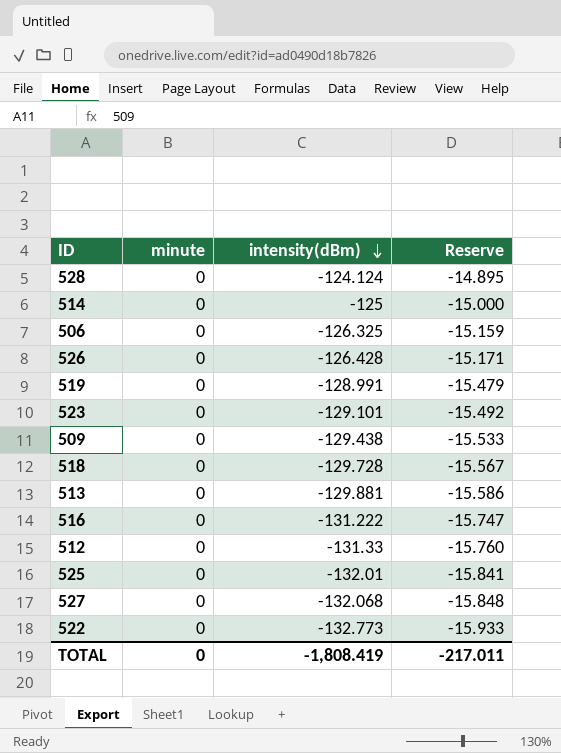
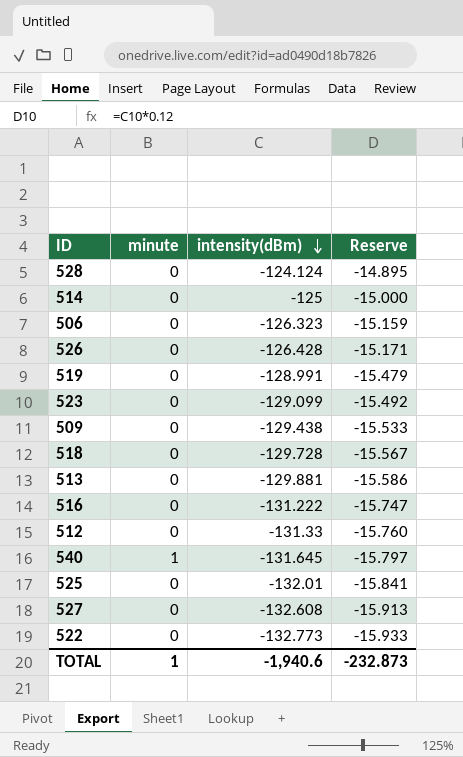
506 | intensity(dBm): -126.325 -> -126.323
523 | intensity(dBm): -129.101 -> -129.099
row 540: none -> 1 | -131.645 | -15.797
527 | intensity(dBm): -132.068 -> -132.608
527 | Reserve: -15.848 -> -15.913
TOTAL | minute: 0 -> 1
TOTAL | intensity(dBm): -1,808.419 -> -1,940.6
TOTAL | Reserve: -217.011 -> -232.873

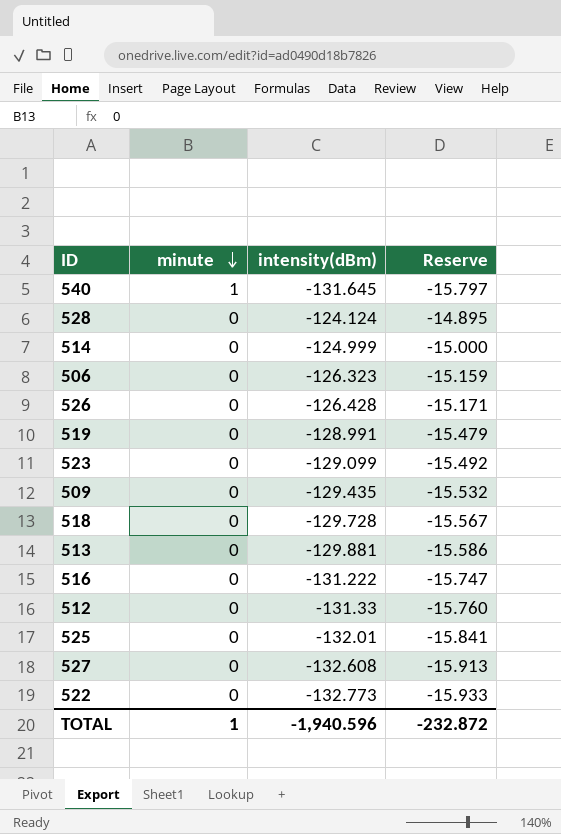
row order: intensity(dBm) descending -> minute descending
514 | intensity(dBm): -125 -> -124.999
509 | intensity(dBm): -129.438 -> -129.435
509 | Reserve: -15.533 -> -15.532
TOTAL | intensity(dBm): -1,940.6 -> -1,940.596
TOTAL | Reserve: -232.873 -> -232.872

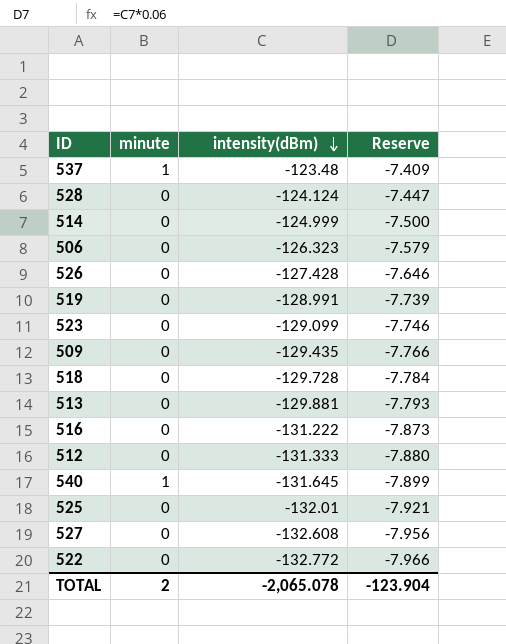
row order: minute descending -> intensity(dBm) descending
column Reserve | formula: [intensity(dBm)] * 0.12 -> [intensity(dBm)] * 0.06
row 537: none -> 1 | -123.48 | -7.409
526 | intensity(dBm): -126.428 -> -127.428
512 | intensity(dBm): -131.33 -> -131.333
522 | intensity(dBm): -132.773 -> -132.772
TOTAL | minute: 1 -> 2
TOTAL | intensity(dBm): -1,940.596 -> -2,065.078
TOTAL | Reserve: -232.872 -> -123.904

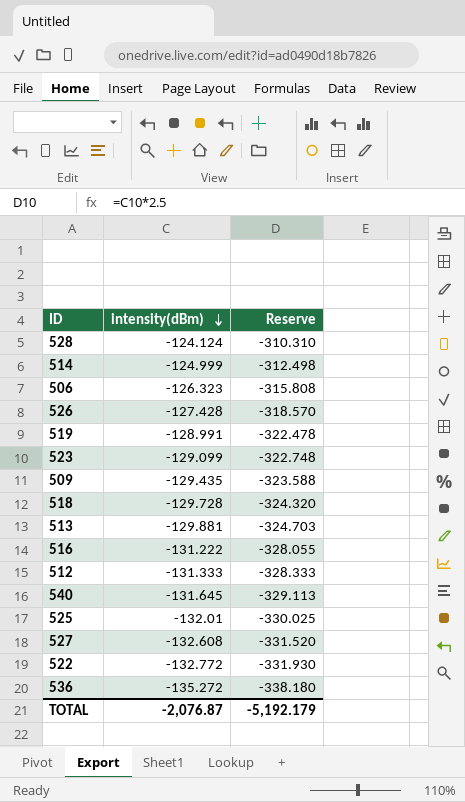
column minute | position: 2 -> none
column Reserve | formula: [intensity(dBm)] * 0.06 -> [intensity(dBm)] * 2.5
row 537: 1 | -123.48 | -7.409 -> none
row 536: none -> -135.272 | -338.180
TOTAL | intensity(dBm): -2,065.078 -> -2,076.87
TOTAL | Reserve: -123.904 -> -5,192.179

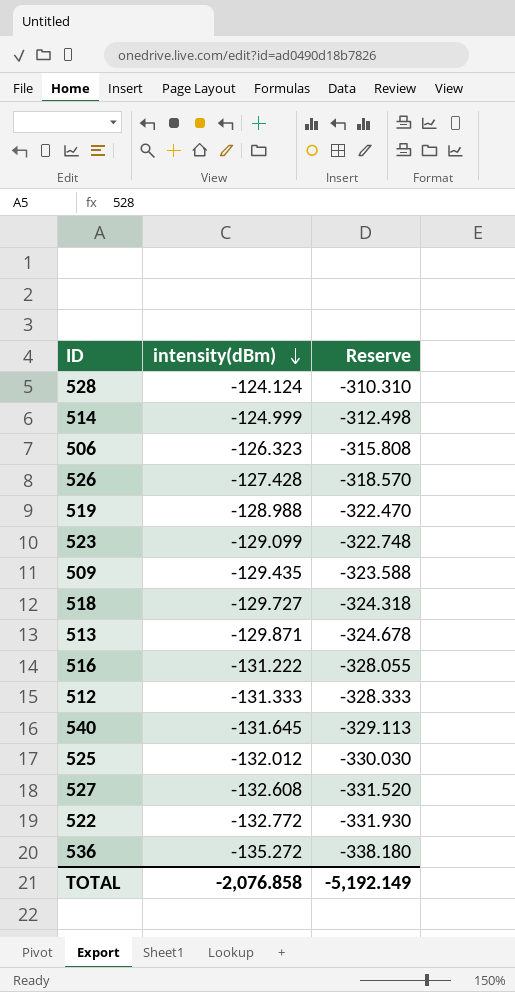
519 | intensity(dBm): -128.991 -> -128.988
519 | Reserve: -322.478 -> -322.470
518 | intensity(dBm): -129.728 -> -129.727
518 | Reserve: -324.320 -> -324.318
513 | intensity(dBm): -129.881 -> -129.871
513 | Reserve: -324.703 -> -324.678
525 | intensity(dBm): -132.01 -> -132.012
525 | Reserve: -330.025 -> -330.030
TOTAL | intensity(dBm): -2,076.87 -> -2,076.858
TOTAL | Reserve: -5,192.179 -> -5,192.149

